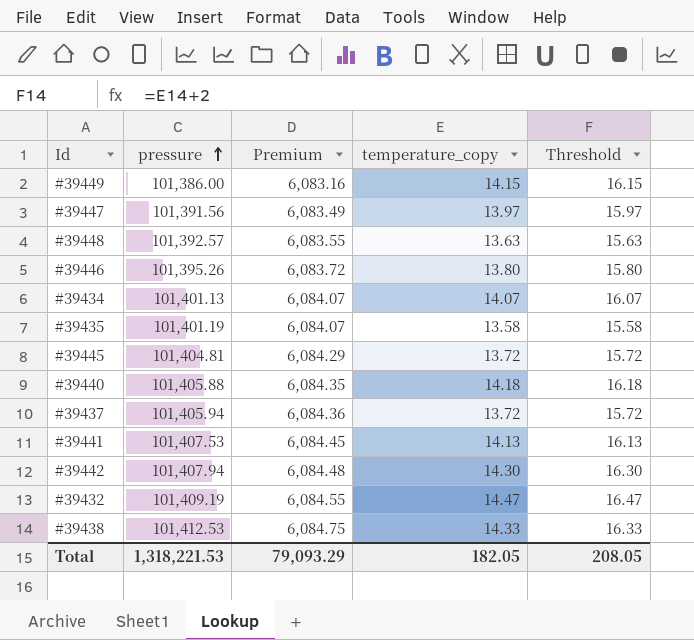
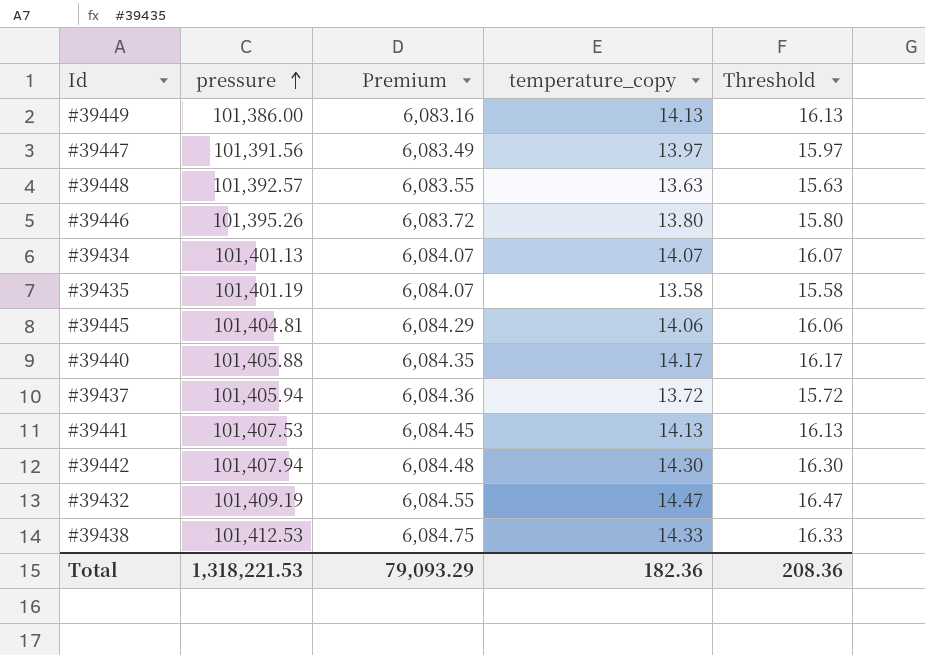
#39449 | temperature_copy: 14.15 -> 14.13
#39449 | Threshold: 16.15 -> 16.13
#39445 | temperature_copy: 13.72 -> 14.06
#39445 | Threshold: 15.72 -> 16.06
#39440 | temperature_copy: 14.18 -> 14.17
#39440 | Threshold: 16.18 -> 16.17
Total | temperature_copy: 182.05 -> 182.36
Total | Threshold: 208.05 -> 208.36

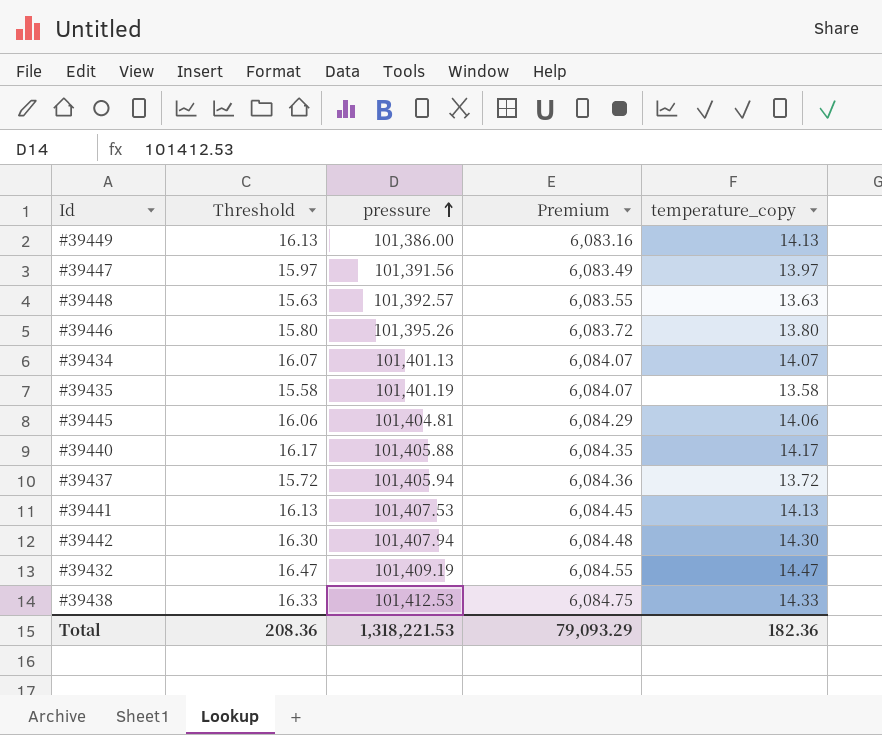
column Threshold | position: 5 -> 2

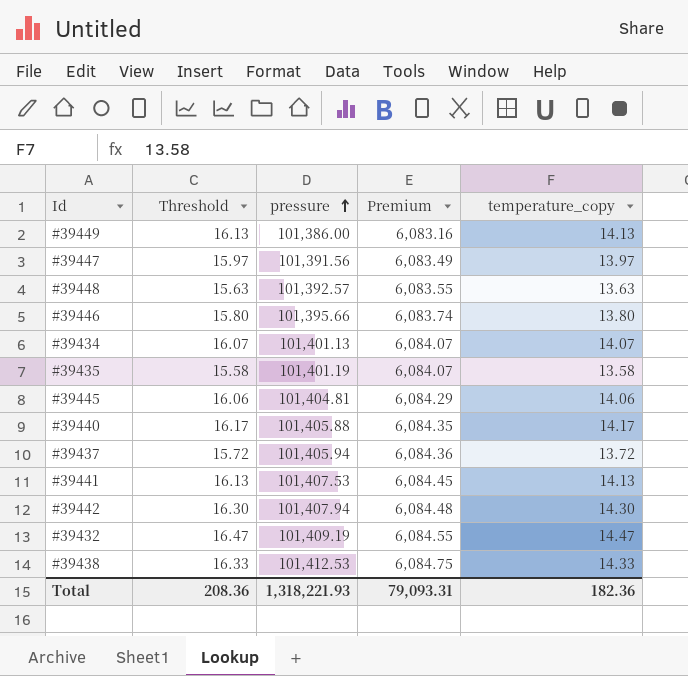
#39446 | pressure: 101,395.26 -> 101,395.66
#39446 | Premium: 6,083.72 -> 6,083.74
Total | pressure: 1,318,221.53 -> 1,318,221.93
Total | Premium: 79,093.29 -> 79,093.31

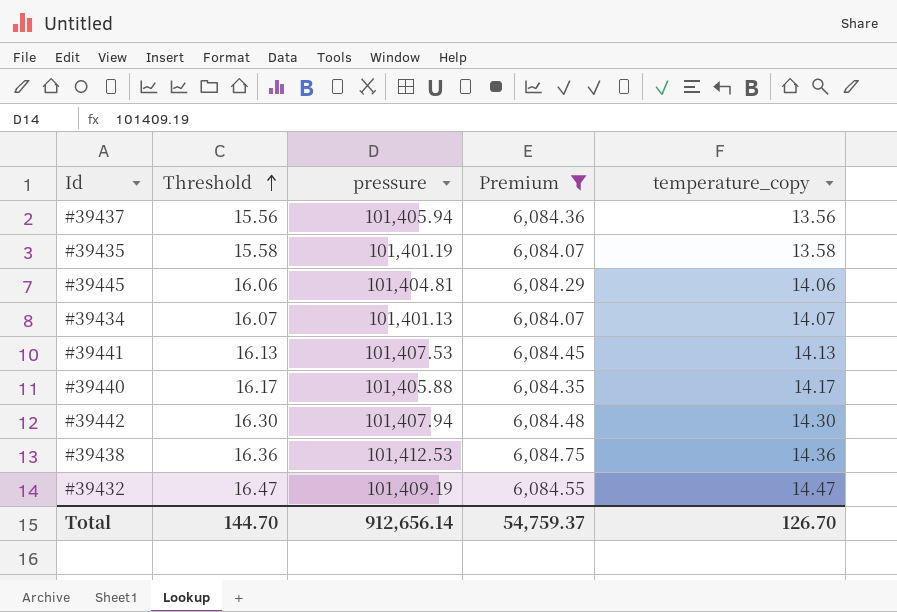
filter: none -> Premium >= 6,084.07
row order: pressure ascending -> Threshold ascending
#39437 | Threshold: 15.72 -> 15.56
#39437 | temperature_copy: 13.72 -> 13.56
#39438 | Threshold: 16.33 -> 16.36
#39438 | temperature_copy: 14.33 -> 14.36
Total | Threshold: 208.36 -> 144.70
Total | pressure: 1,318,221.93 -> 912,656.14
Total | Premium: 79,093.31 -> 54,759.37
Total | temperature_copy: 182.36 -> 126.70

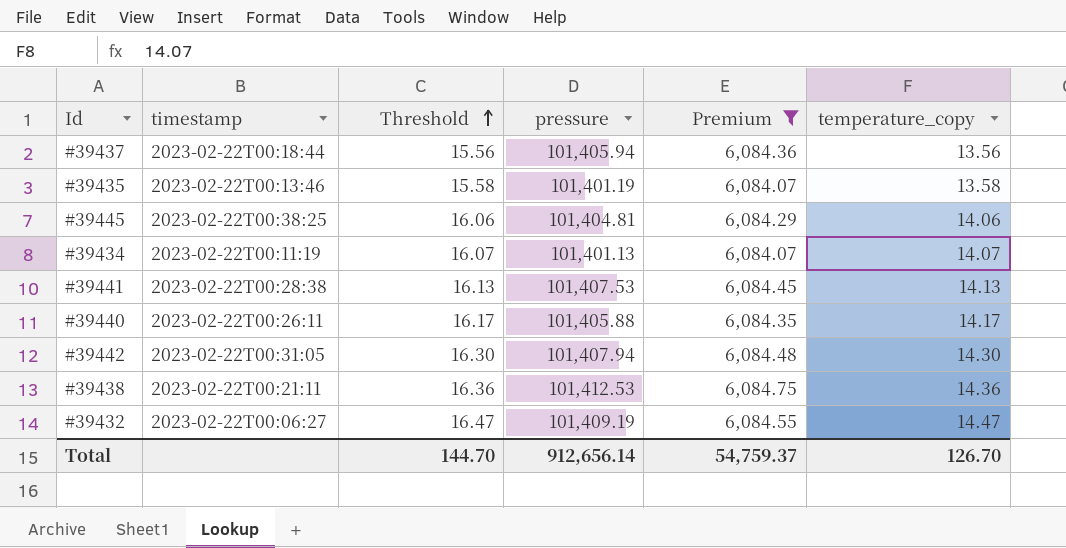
column timestamp | position: none -> 2

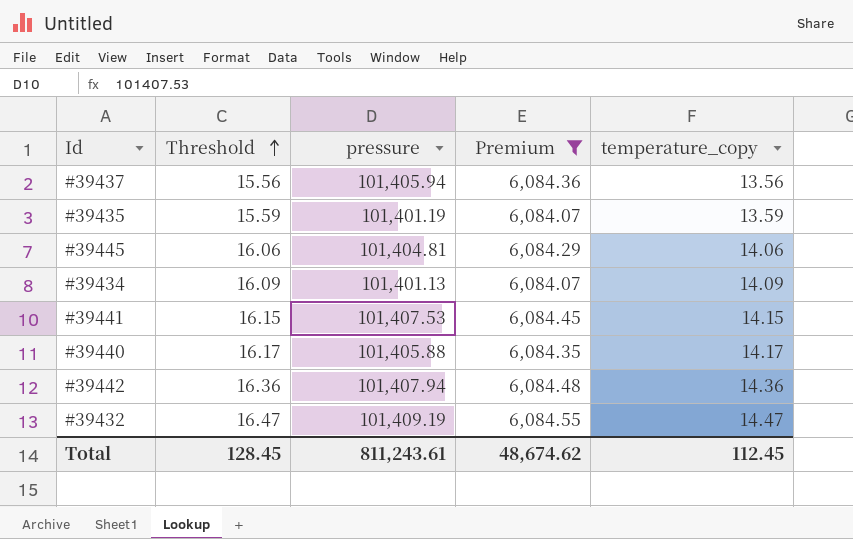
column timestamp | position: 2 -> none
row #39438: 2023-02-22T00:21:11 | 16.36 | 101,412.53 | 6,084.75 | 14.36 -> none
#39435 | Threshold: 15.58 -> 15.59
#39435 | temperature_copy: 13.58 -> 13.59
#39434 | Threshold: 16.07 -> 16.09
#39434 | temperature_copy: 14.07 -> 14.09
#39441 | Threshold: 16.13 -> 16.15
#39441 | temperature_copy: 14.13 -> 14.15
#39442 | Threshold: 16.30 -> 16.36
#39442 | temperature_copy: 14.30 -> 14.36
Total | Threshold: 144.70 -> 128.45
Total | pressure: 912,656.14 -> 811,243.61
Total | Premium: 54,759.37 -> 48,674.62
Total | temperature_copy: 126.70 -> 112.45

